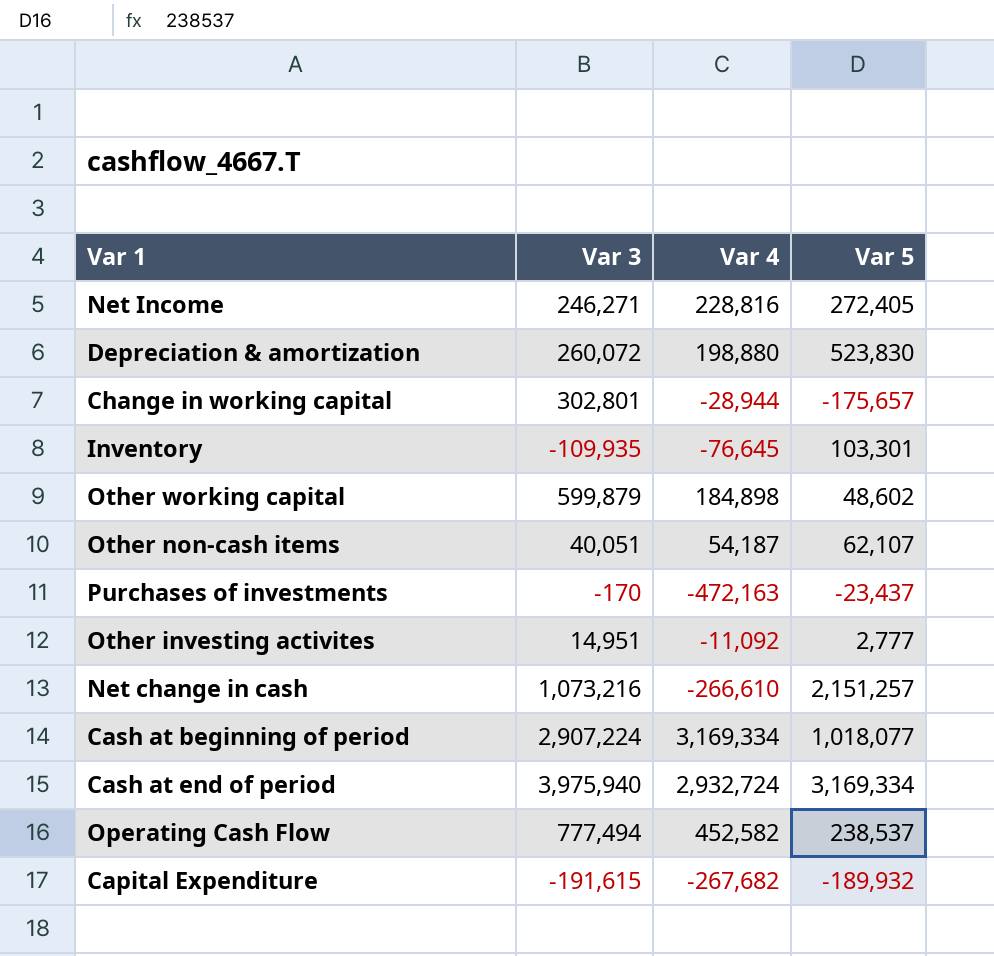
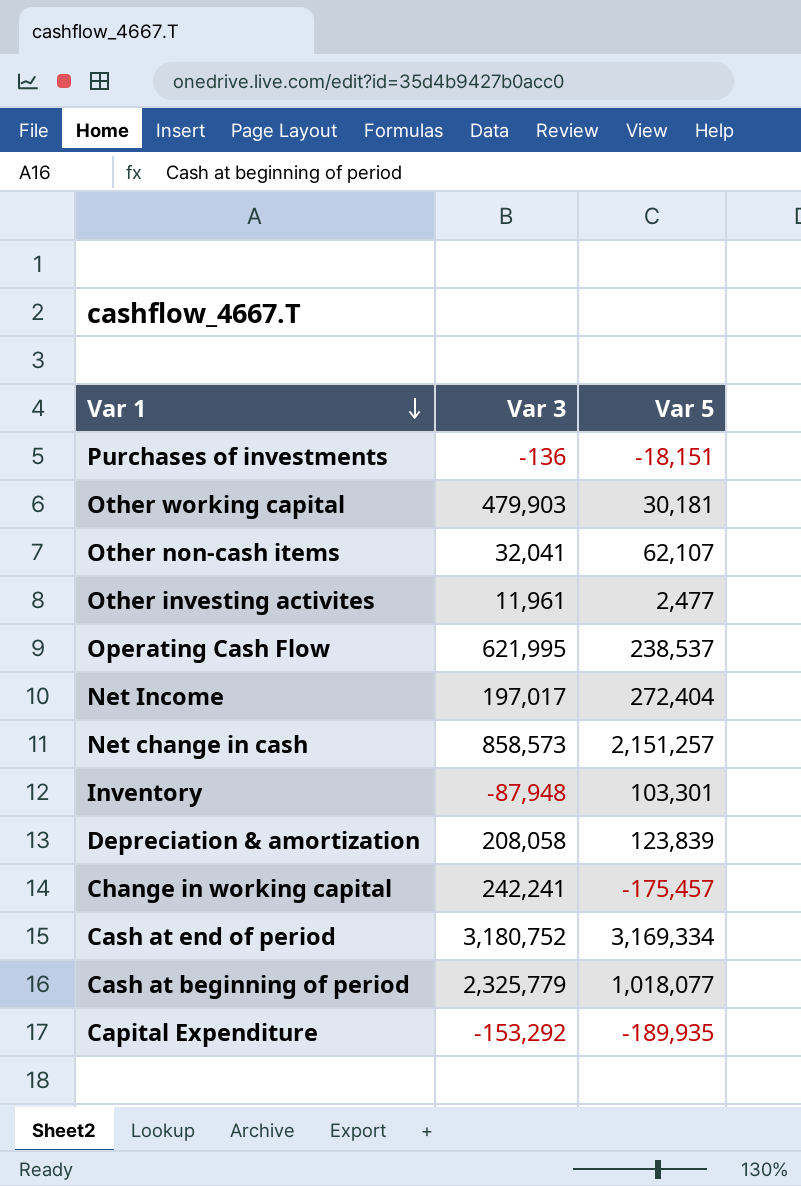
row order: none -> Var 1 descending
column Var 4 | position: 3 -> none
Purchases of investments | Var 3: -170 -> -136
Purchases of investments | Var 5: -23,437 -> -18,151
Other working capital | Var 3: 599,879 -> 479,903
Other working capital | Var 5: 48,602 -> 30,181
Other non-cash items | Var 3: 40,051 -> 32,041
Other investing activites | Var 3: 14,951 -> 11,961
Other investing activites | Var 5: 2,777 -> 2,477
Operating Cash Flow | Var 3: 777,494 -> 621,995
Net Income | Var 3: 246,271 -> 197,017
Net Income | Var 5: 272,405 -> 272,404
Net change in cash | Var 3: 1,073,216 -> 858,573
Inventory | Var 3: -109,935 -> -87,948
Depreciation & amortization | Var 3: 260,072 -> 208,058
Depreciation & amortization | Var 5: 523,830 -> 123,839
Change in working capital | Var 3: 302,801 -> 242,241
Change in working capital | Var 5: -175,657 -> -175,457
Cash at end of period | Var 3: 3,975,940 -> 3,180,752
Cash at beginning of period | Var 3: 2,907,224 -> 2,325,779
Capital Expenditure | Var 3: -191,615 -> -153,292
Capital Expenditure | Var 5: -189,932 -> -189,935

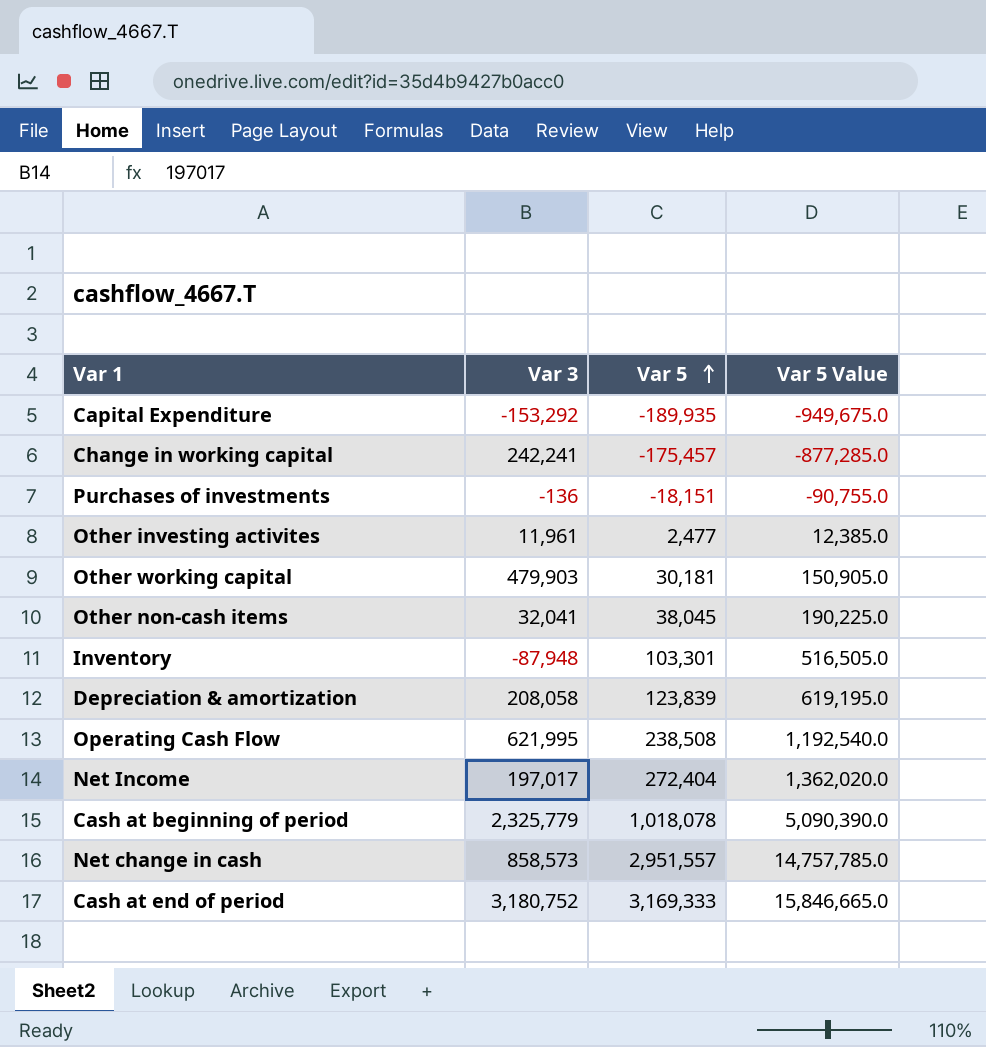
row order: Var 1 descending -> Var 5 ascending
column Var 5 Value | formula: none -> [Var 5] * 5
Other non-cash items | Var 5: 62,107 -> 38,045
Operating Cash Flow | Var 5: 238,537 -> 238,508
Cash at beginning of period | Var 5: 1,018,077 -> 1,018,078
Net change in cash | Var 5: 2,151,257 -> 2,951,557
Cash at end of period | Var 5: 3,169,334 -> 3,169,333

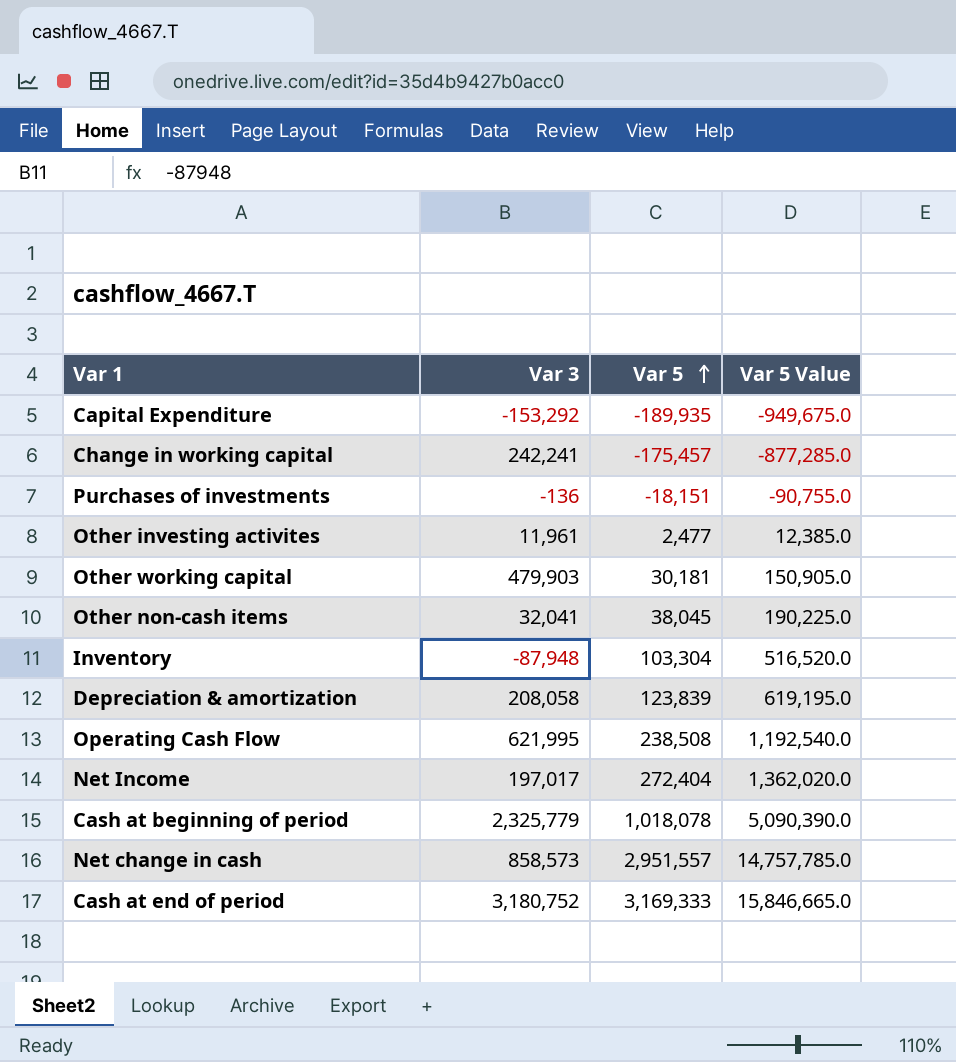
Inventory | Var 5: 103,301 -> 103,304
Inventory | Var 5 Value: 516,505.0 -> 516,520.0

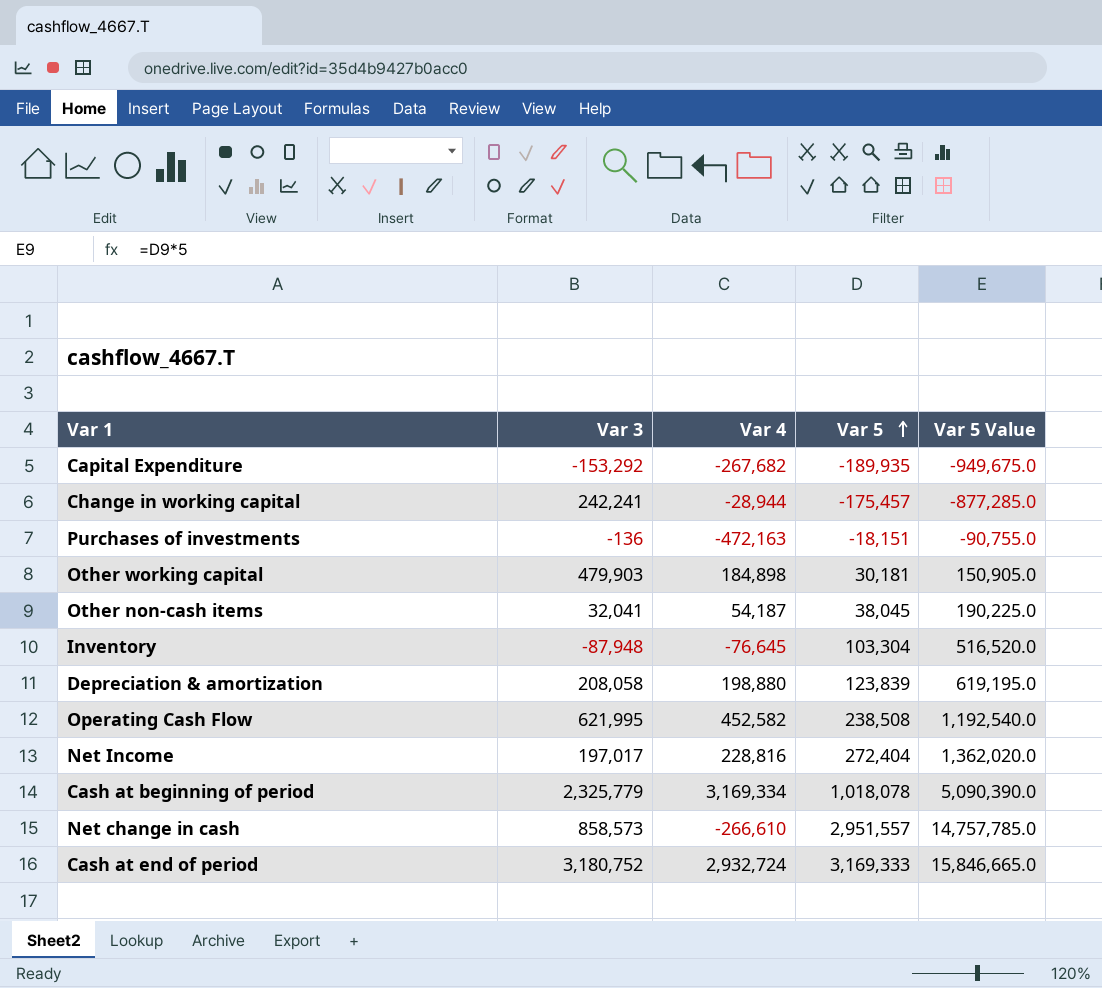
column Var 4 | position: none -> 3
row Other investing activites: 11,961 | 2,477 | 12,385.0 -> none

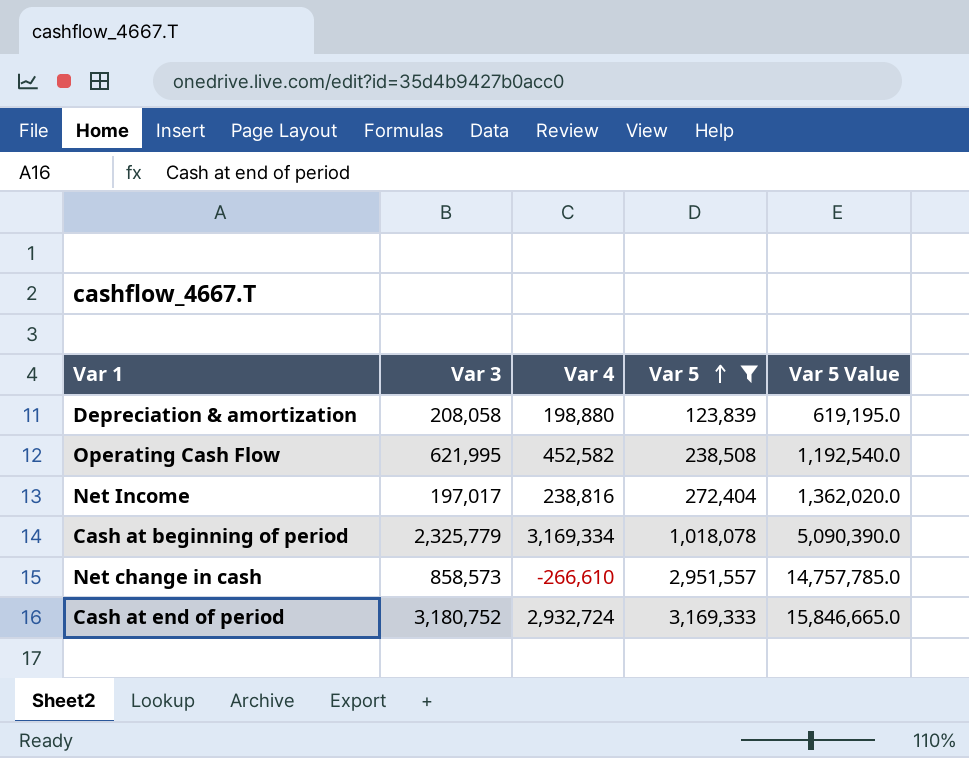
filter: none -> Var 5 >= 123,839
Net Income | Var 4: 228,816 -> 238,816

